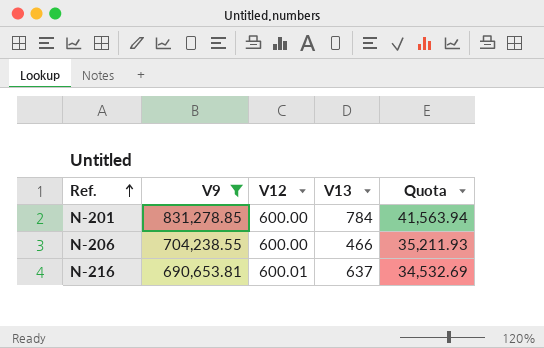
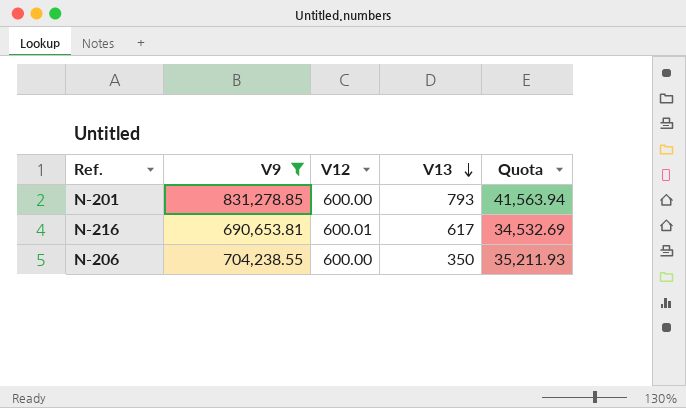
row order: Ref. ascending -> V13 descending
N-201 | V13: 784 -> 793
N-216 | V13: 637 -> 617
N-206 | V13: 466 -> 350

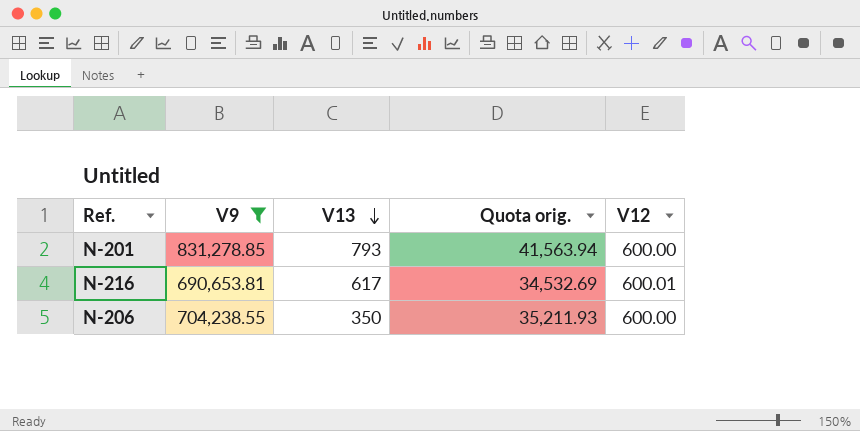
column name: Quota -> Quota orig.
column V12 | position: 3 -> 5

